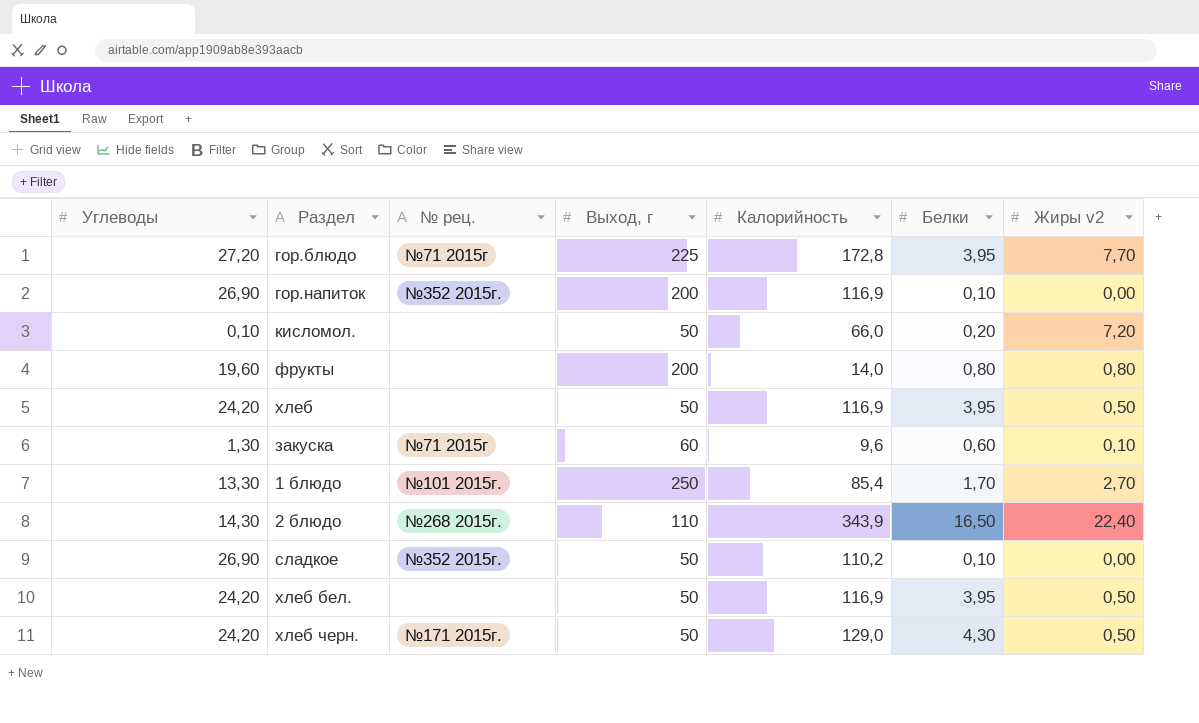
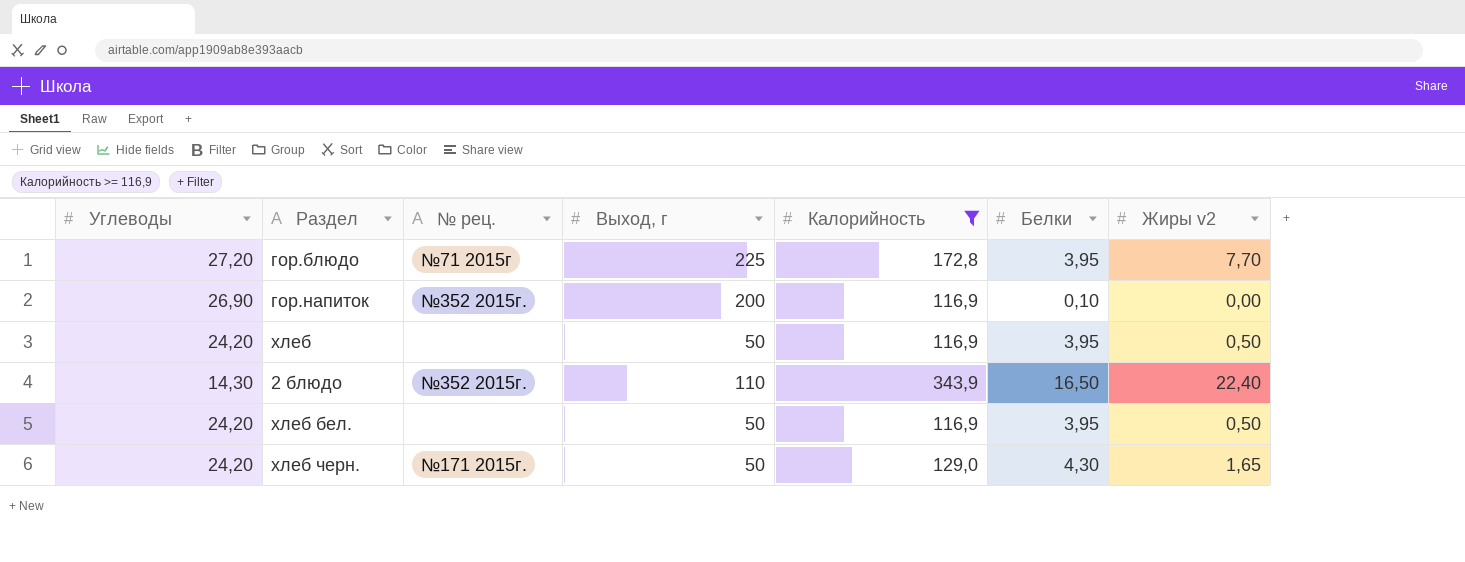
filter: none -> Калорийность >= 116,9
2 блюдо | № рец.: №268 2015г. -> №352 2015г.
хлеб черн. | Жиры v2: 0,50 -> 1,65

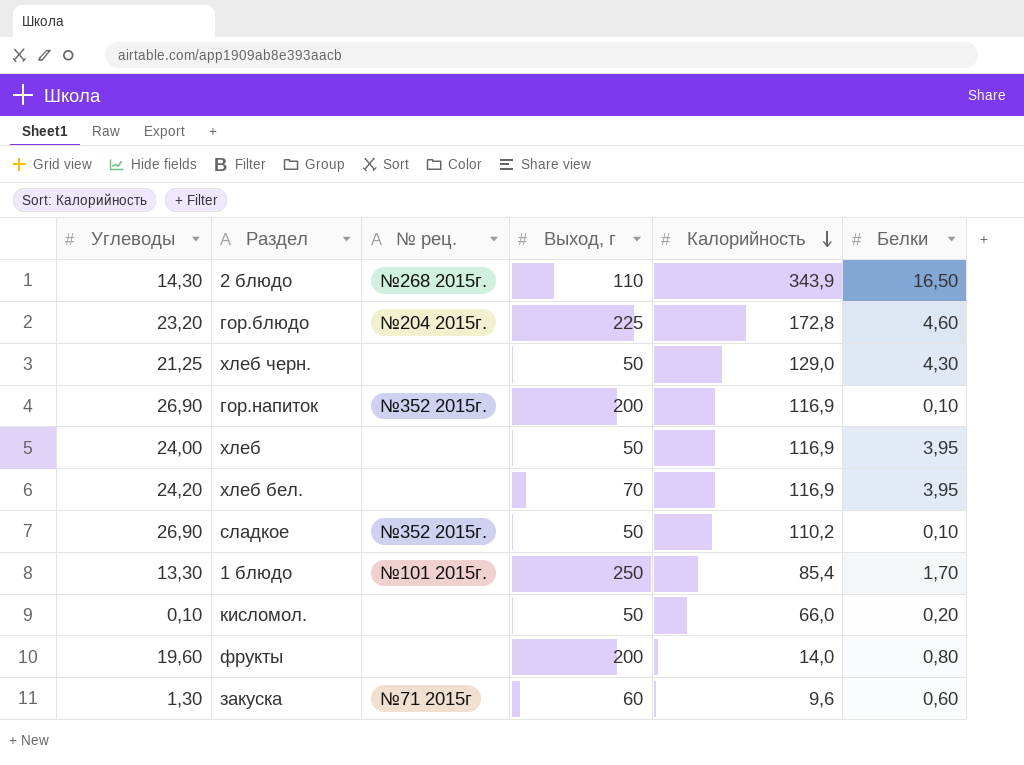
filter: Калорийность >= 116,9 -> none
row order: none -> Калорийность descending
column Жиры v2 | position: 7 -> none
2 блюдо | № рец.: №352 2015г. -> №268 2015г.
гор.блюдо | Углеводы: 27,20 -> 23,20
гор.блюдо | № рец.: №71 2015г -> №204 2015г.
гор.блюдо | Белки: 3,95 -> 4,60
хлеб черн. | Углеводы: 24,20 -> 21,25
хлеб черн. | № рец.: №171 2015г. -> none
хлеб | Углеводы: 24,20 -> 24,00
хлеб бел. | Выход, г: 50 -> 70

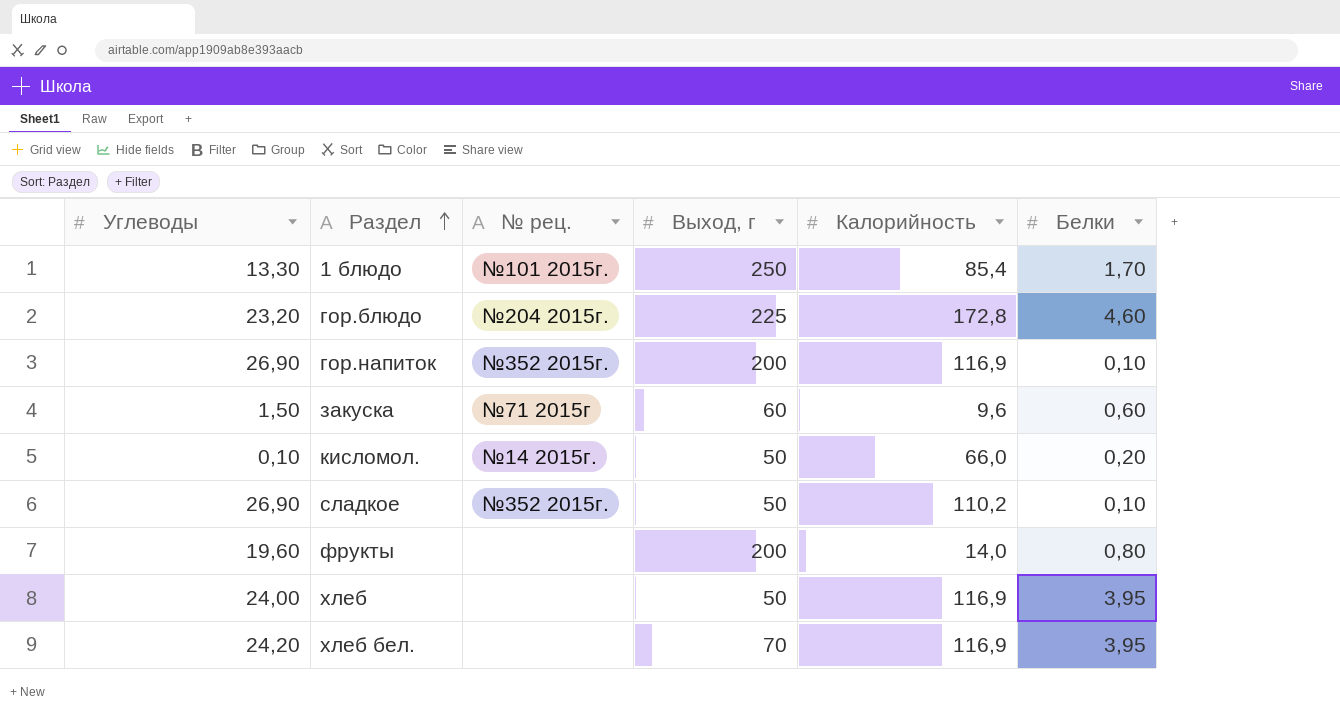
row order: Калорийность descending -> Раздел ascending
row 2 блюдо: 14,30 | №268 2015г. | 110 | 343,9 | 16,50 -> none
row хлеб черн.: 21,25 | none | 50 | 129,0 | 4,30 -> none
закуска | Углеводы: 1,30 -> 1,50
кисломол. | № рец.: none -> №14 2015г.

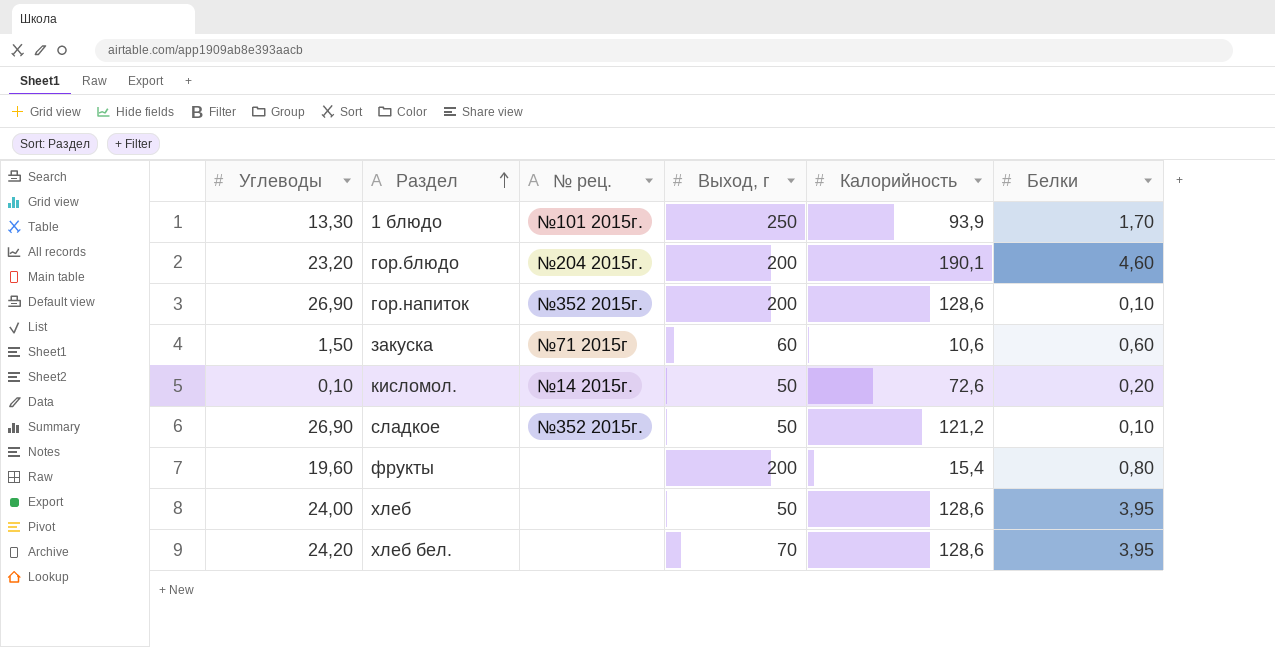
1 блюдо | Калорийность: 85,4 -> 93,9
гор.блюдо | Выход, г: 225 -> 200
гор.блюдо | Калорийность: 172,8 -> 190,1
гор.напиток | Калорийность: 116,9 -> 128,6
закуска | Калорийность: 9,6 -> 10,6
кисломол. | Калорийность: 66,0 -> 72,6
сладкое | Калорийность: 110,2 -> 121,2
фрукты | Калорийность: 14,0 -> 15,4
хлеб | Калорийность: 116,9 -> 128,6
хлеб бел. | Калорийность: 116,9 -> 128,6

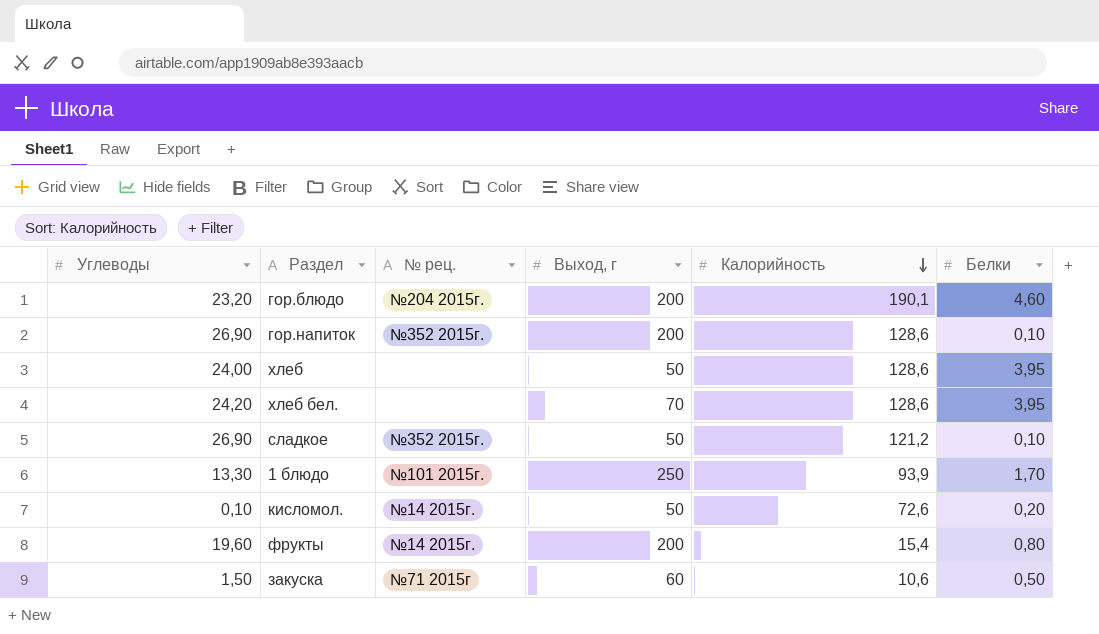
row order: Раздел ascending -> Калорийность descending
фрукты | № рец.: none -> №14 2015г.
закуска | Белки: 0,60 -> 0,50

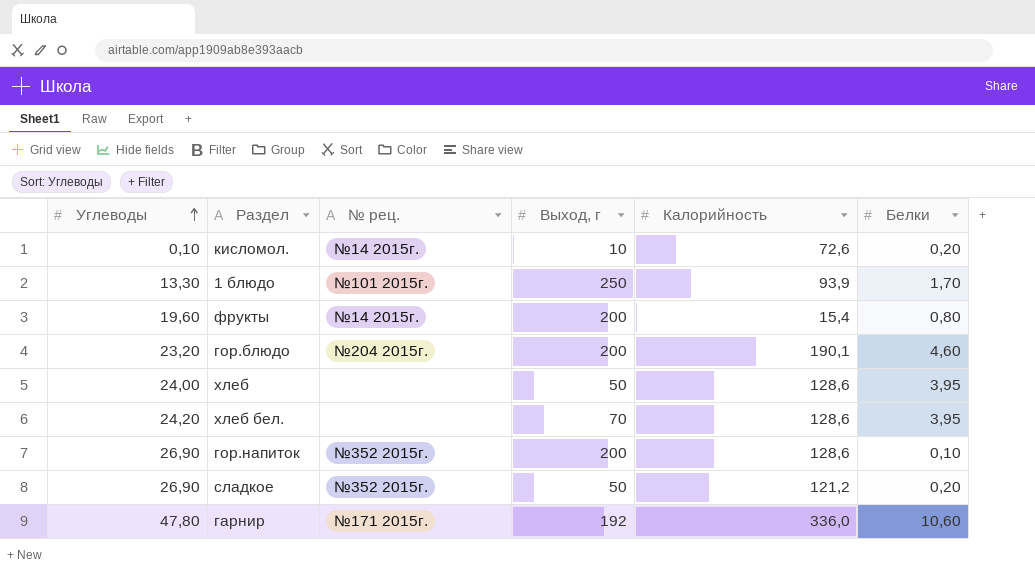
row order: Калорийность descending -> Углеводы ascending
row закуска: 1,50 | №71 2015г | 60 | 10,6 | 0,50 -> none
кисломол. | Выход, г: 50 -> 10
сладкое | Белки: 0,10 -> 0,20
row гарнир: none -> 47,80 | №171 2015г. | 192 | 336,0 | 10,60

